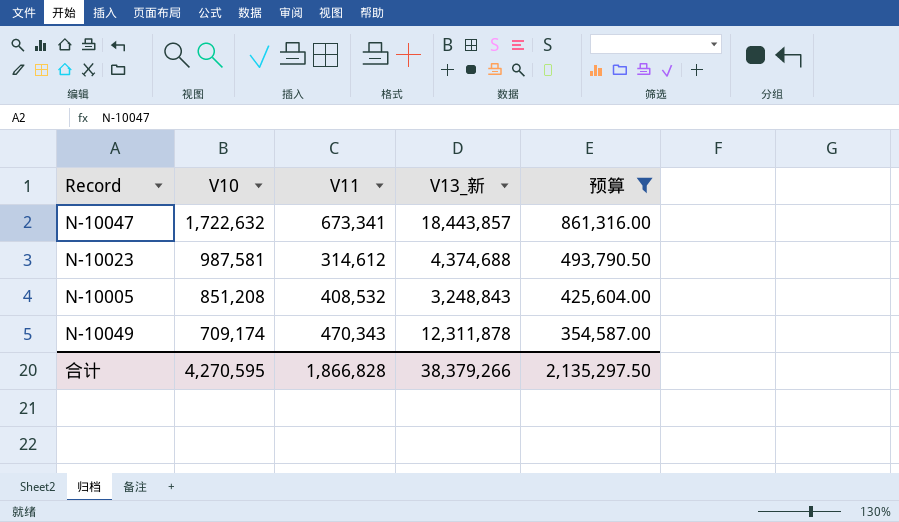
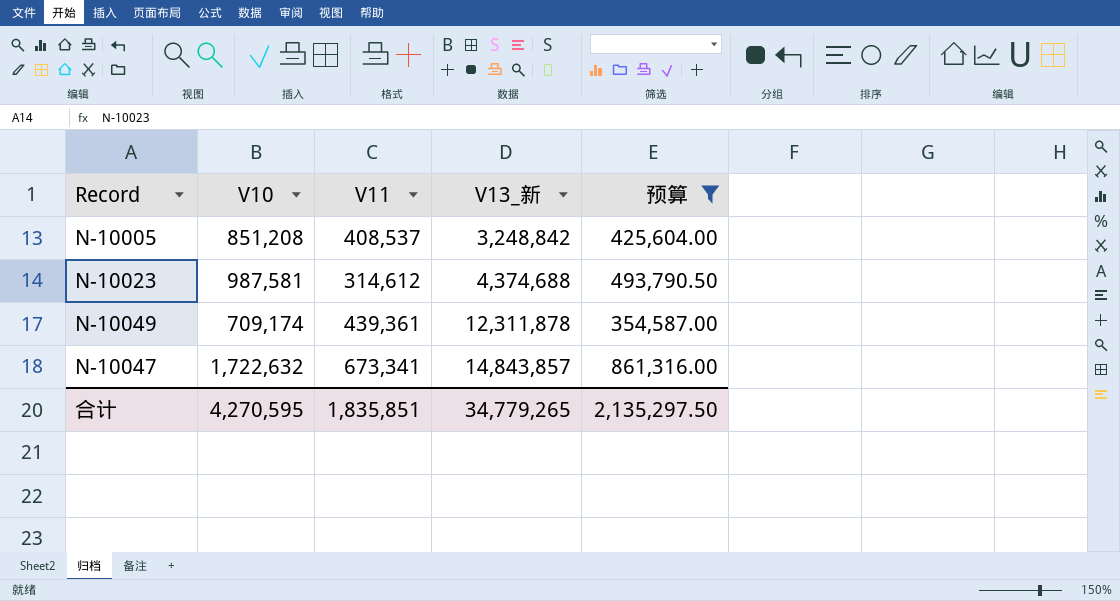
row order: V10 descending -> V13_新 ascending
N-10005 | V11: 408,532 -> 408,537
N-10005 | V13_新: 3,248,843 -> 3,248,842
N-10049 | V11: 470,343 -> 439,361
N-10047 | V13_新: 18,443,857 -> 14,843,857
合计 | V11: 1,866,828 -> 1,835,851
合计 | V13_新: 38,379,266 -> 34,779,265

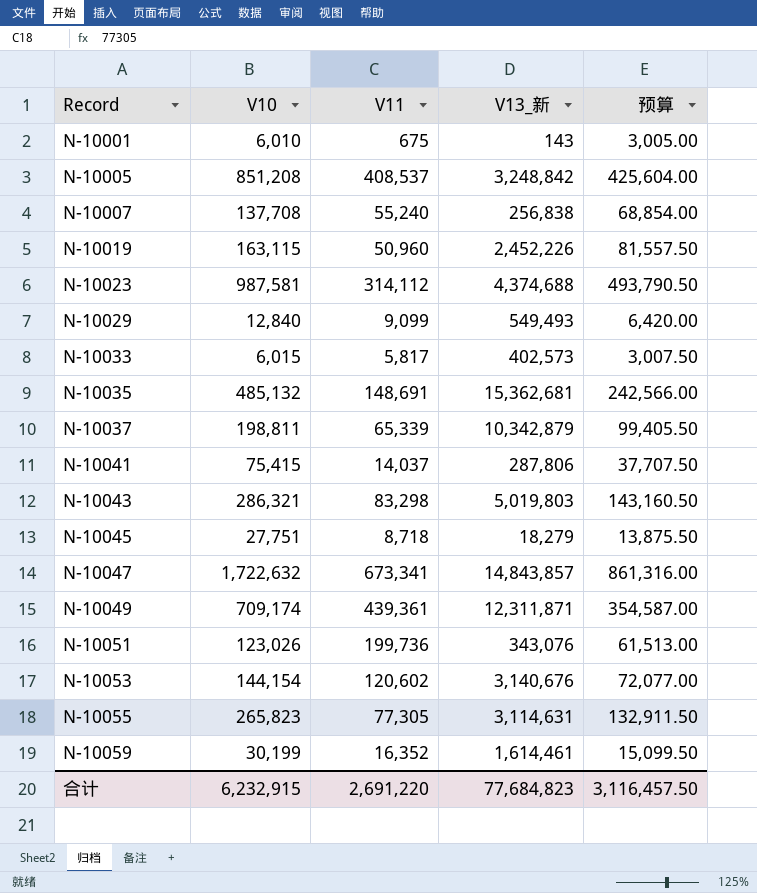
filter: 预算 >= 354,587.00 -> none
row order: V13_新 ascending -> Record ascending
N-10023 | V11: 314,612 -> 314,112
N-10049 | V13_新: 12,311,878 -> 12,311,871
合计 | V10: 4,270,595 -> 6,232,915
合计 | V11: 1,835,851 -> 2,691,220
合计 | V13_新: 34,779,265 -> 77,684,823
合计 | 预算: 2,135,297.50 -> 3,116,457.50

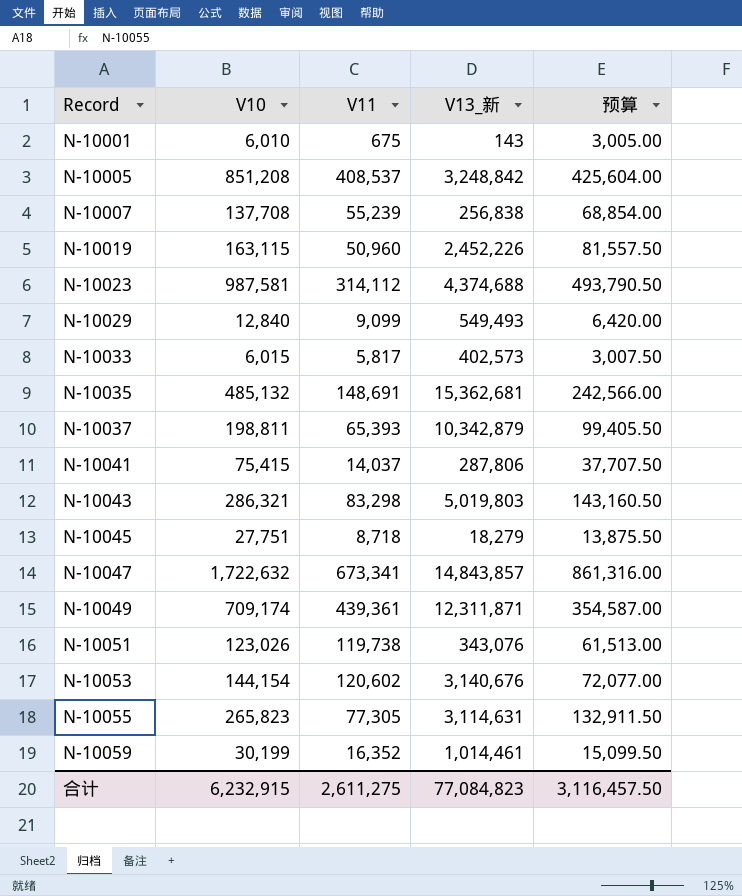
N-10007 | V11: 55,240 -> 55,239
N-10037 | V11: 65,339 -> 65,393
N-10051 | V11: 199,736 -> 119,738
N-10059 | V13_新: 1,614,461 -> 1,014,461
合计 | V11: 2,691,220 -> 2,611,275
合计 | V13_新: 77,684,823 -> 77,084,823

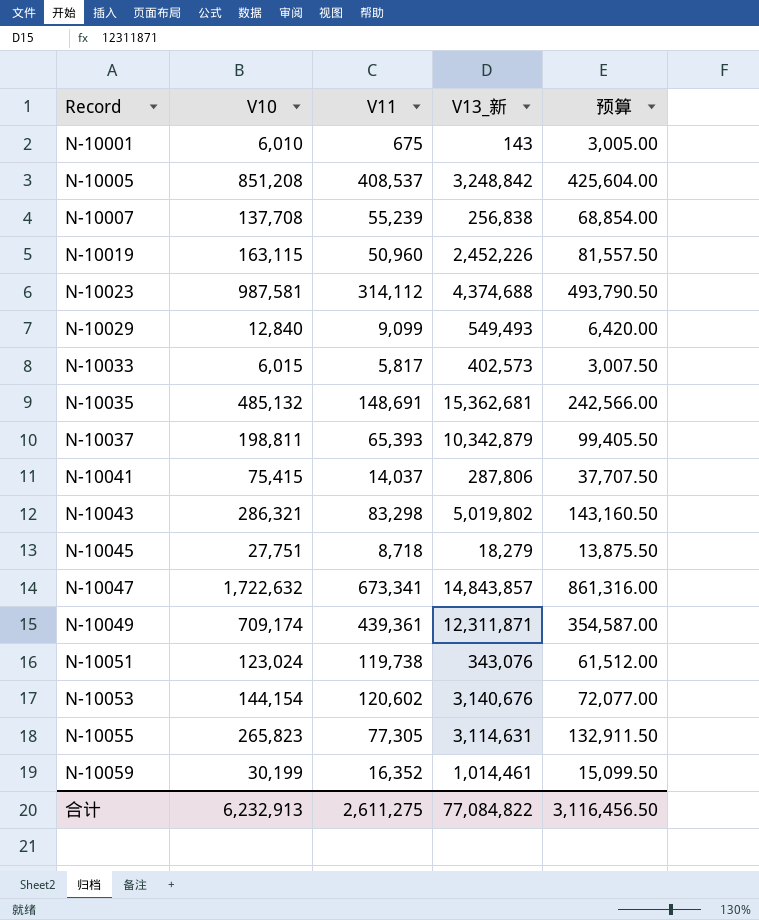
N-10043 | V13_新: 5,019,803 -> 5,019,802
N-10051 | V10: 123,026 -> 123,024
N-10051 | 预算: 61,513.00 -> 61,512.00
合计 | V10: 6,232,915 -> 6,232,913
合计 | V13_新: 77,084,823 -> 77,084,822
合计 | 预算: 3,116,457.50 -> 3,116,456.50

